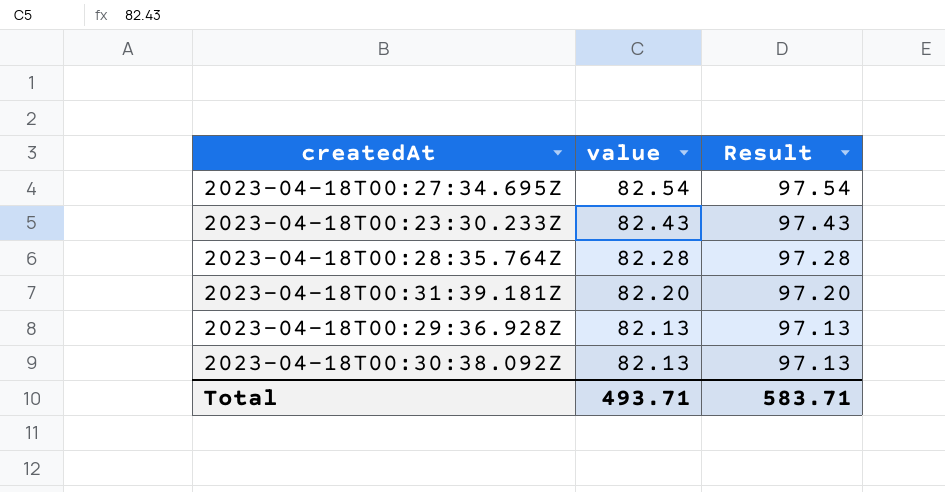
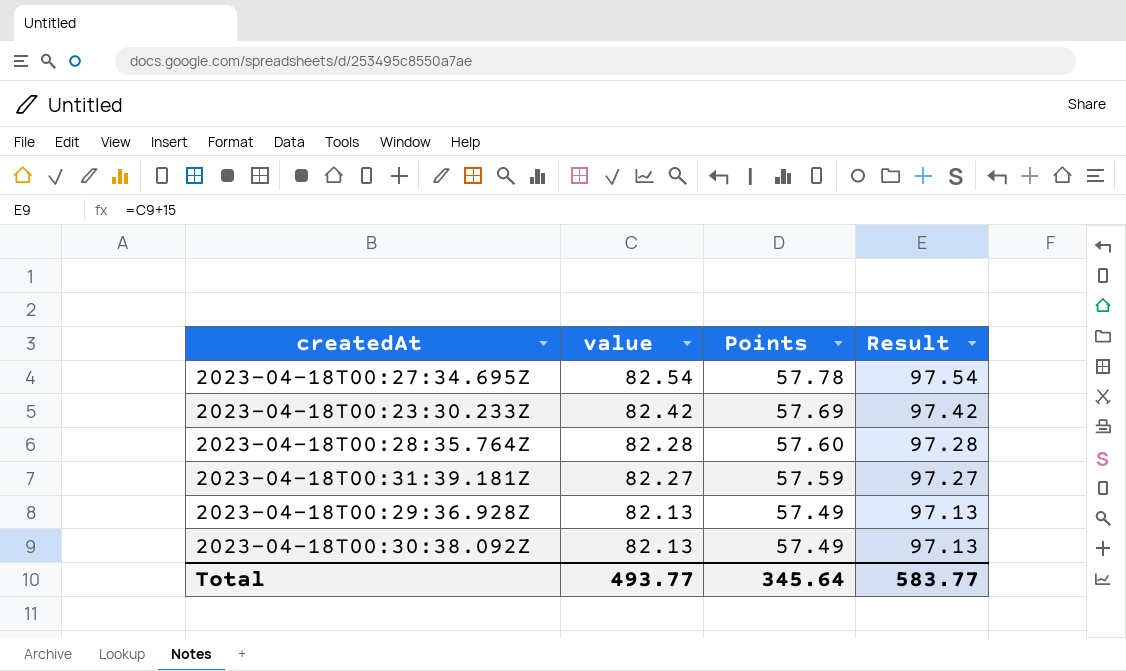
column Points | formula: none -> [value] * 0.7
2023-04-18T00:23:30.233Z | value: 82.43 -> 82.42
2023-04-18T00:23:30.233Z | Result: 97.43 -> 97.42
2023-04-18T00:31:39.181Z | value: 82.20 -> 82.27
2023-04-18T00:31:39.181Z | Result: 97.20 -> 97.27
Total | value: 493.71 -> 493.77
Total | Result: 583.71 -> 583.77

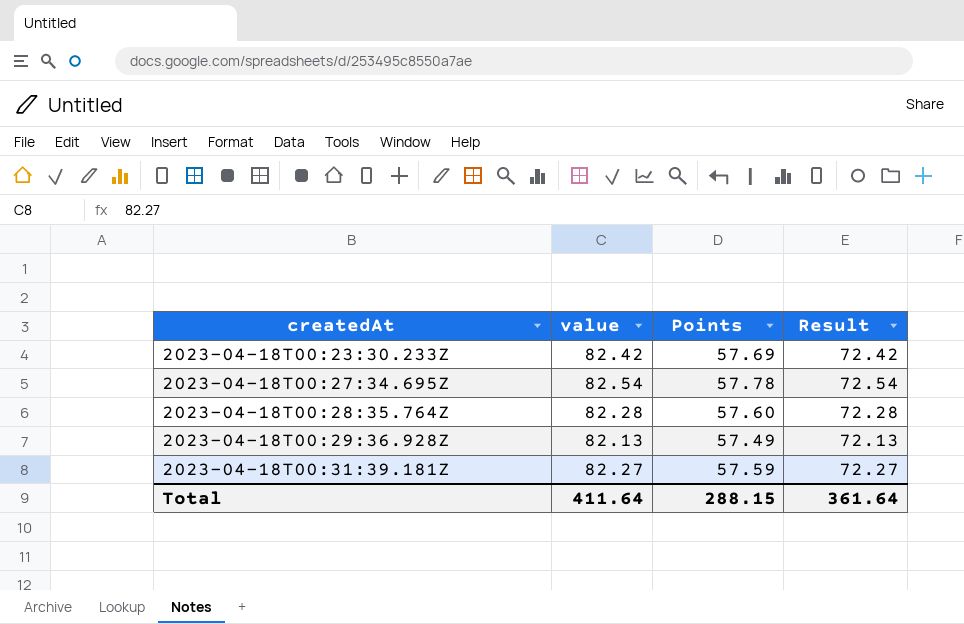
row order: value descending -> createdAt ascending
column Result | formula: [value] + 15 -> [value] - 10
row 2023-04-18T00:30:38.092Z: 82.13 | 57.49 | 97.13 -> none
Total | value: 493.77 -> 411.64
Total | Points: 345.64 -> 288.15
Total | Result: 583.77 -> 361.64

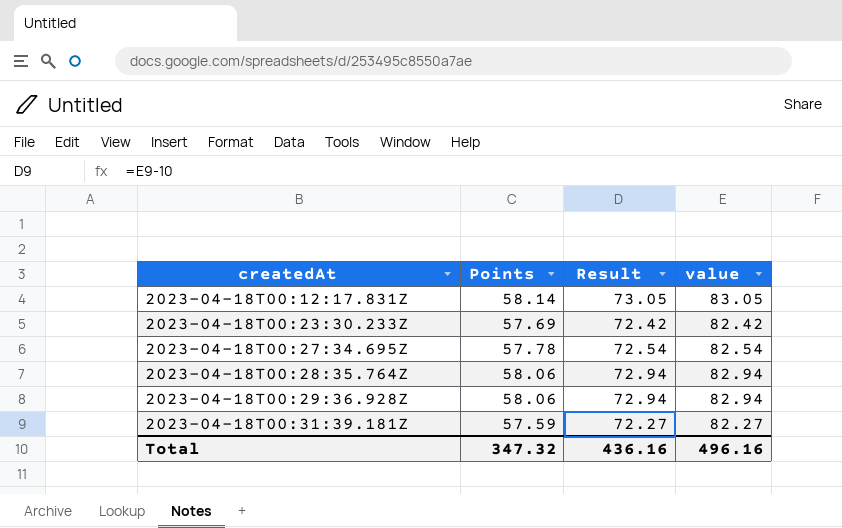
column value | position: 2 -> 4
row 2023-04-18T00:12:17.831Z: none -> 58.14 | 73.05 | 83.05
2023-04-18T00:28:35.764Z | Points: 57.60 -> 58.06
2023-04-18T00:28:35.764Z | Result: 72.28 -> 72.94
2023-04-18T00:28:35.764Z | value: 82.28 -> 82.94
2023-04-18T00:29:36.928Z | Points: 57.49 -> 58.06
2023-04-18T00:29:36.928Z | Result: 72.13 -> 72.94
2023-04-18T00:29:36.928Z | value: 82.13 -> 82.94
Total | Points: 288.15 -> 347.32
Total | Result: 361.64 -> 436.16
Total | value: 411.64 -> 496.16

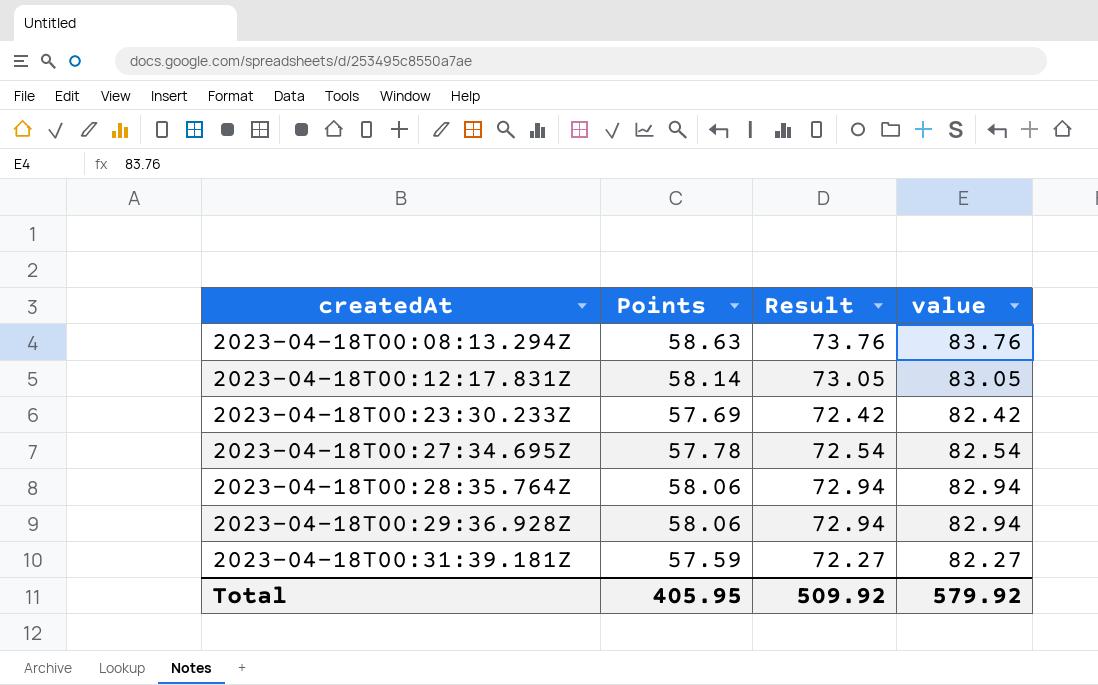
row 2023-04-18T00:08:13.294Z: none -> 58.63 | 73.76 | 83.76
Total | Points: 347.32 -> 405.95
Total | Result: 436.16 -> 509.92
Total | value: 496.16 -> 579.92

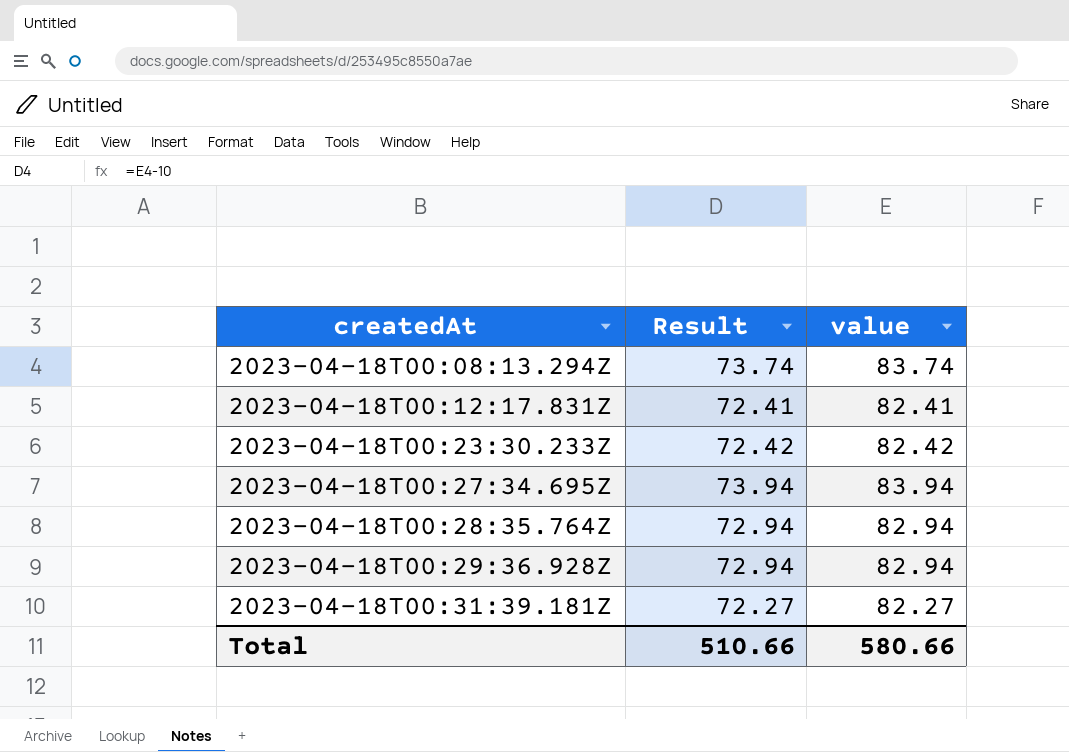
column Points | formula: [value] * 0.7 -> none
2023-04-18T00:08:13.294Z | Result: 73.76 -> 73.74
2023-04-18T00:08:13.294Z | value: 83.76 -> 83.74
2023-04-18T00:12:17.831Z | Result: 73.05 -> 72.41
2023-04-18T00:12:17.831Z | value: 83.05 -> 82.41
2023-04-18T00:27:34.695Z | Result: 72.54 -> 73.94
2023-04-18T00:27:34.695Z | value: 82.54 -> 83.94
Total | Result: 509.92 -> 510.66
Total | value: 579.92 -> 580.66

